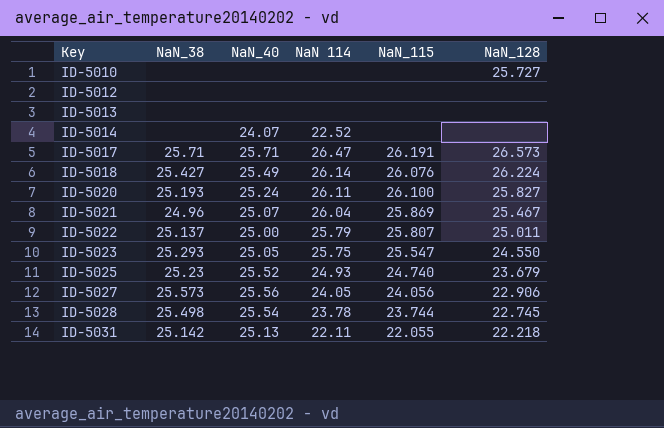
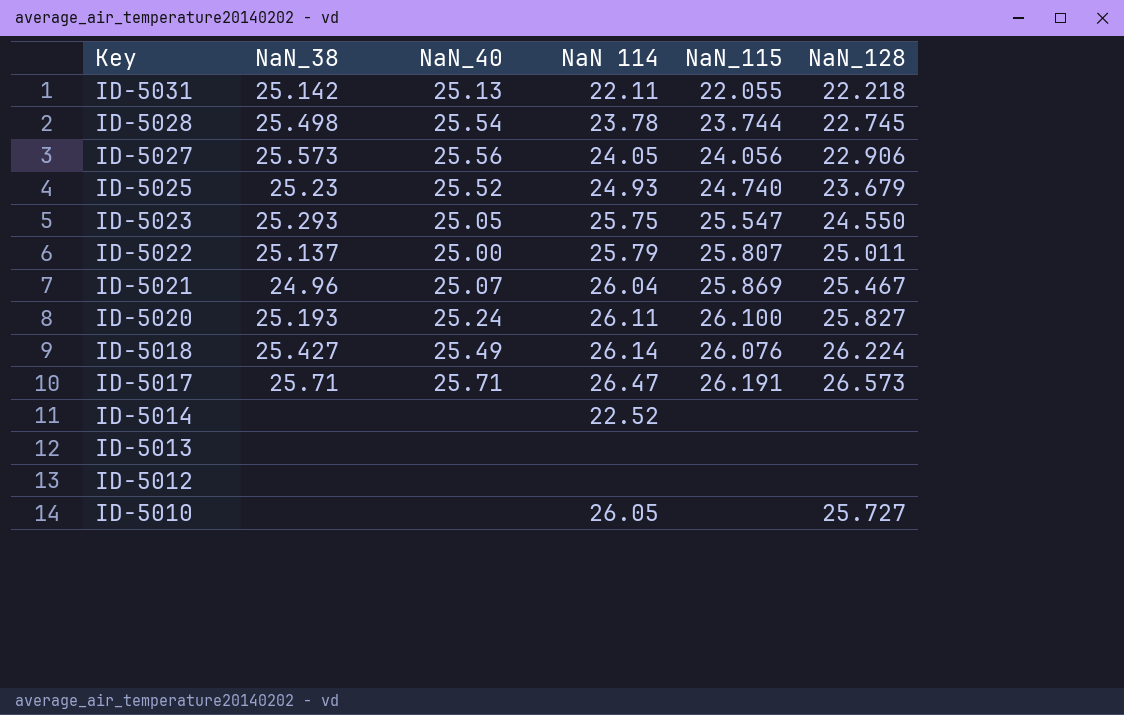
row order: Key ascending -> Key descending
ID-5014 | NaN_40: 24.07 -> none
ID-5010 | NaN 114: none -> 26.05

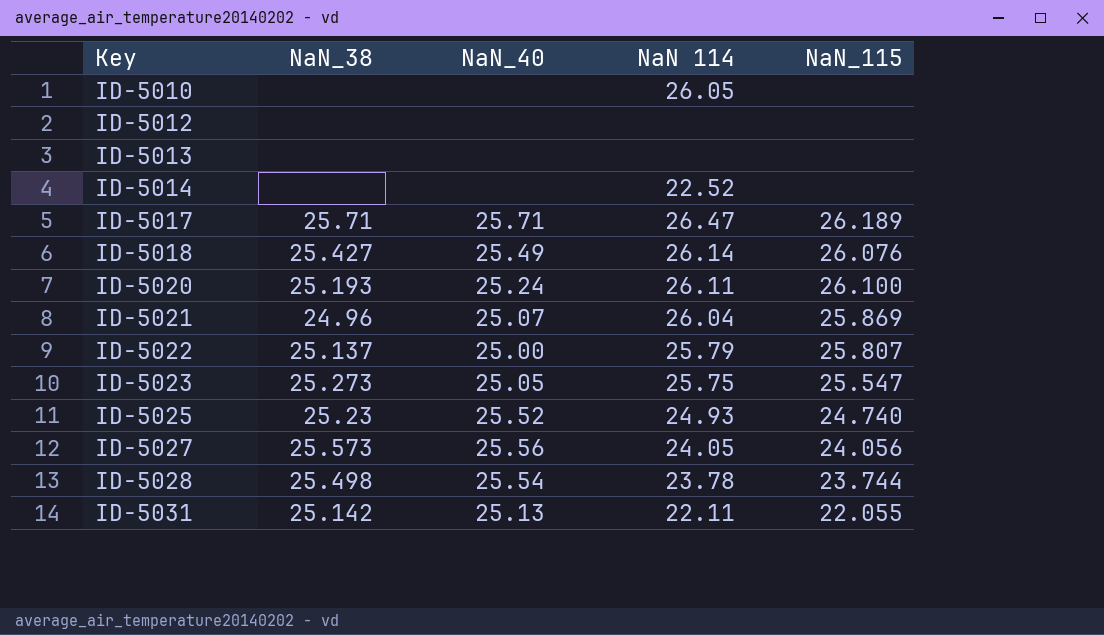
row order: Key descending -> Key ascending
column NaN_128 | position: 6 -> none
ID-5017 | NaN_115: 26.191 -> 26.189
ID-5023 | NaN_38: 25.293 -> 25.273

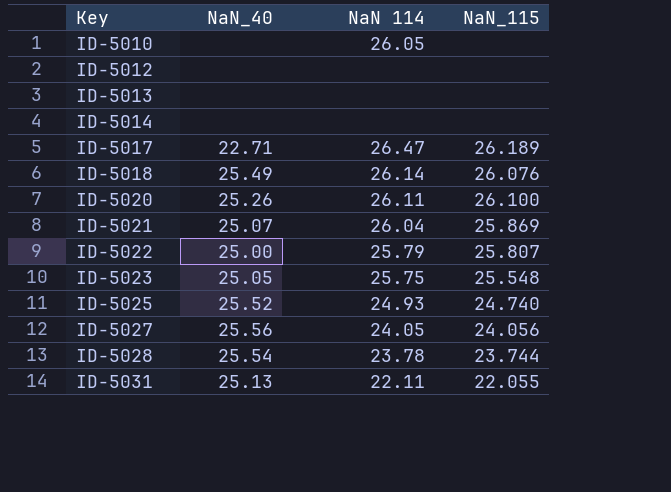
column NaN_38 | position: 2 -> none
ID-5014 | NaN 114: 22.52 -> none
ID-5017 | NaN_40: 25.71 -> 22.71
ID-5020 | NaN_40: 25.24 -> 25.26
ID-5023 | NaN_115: 25.547 -> 25.548

